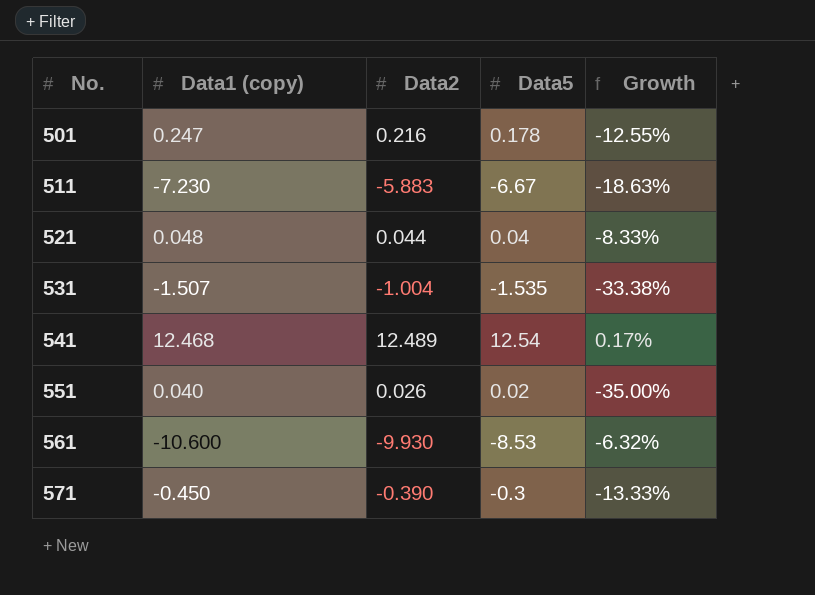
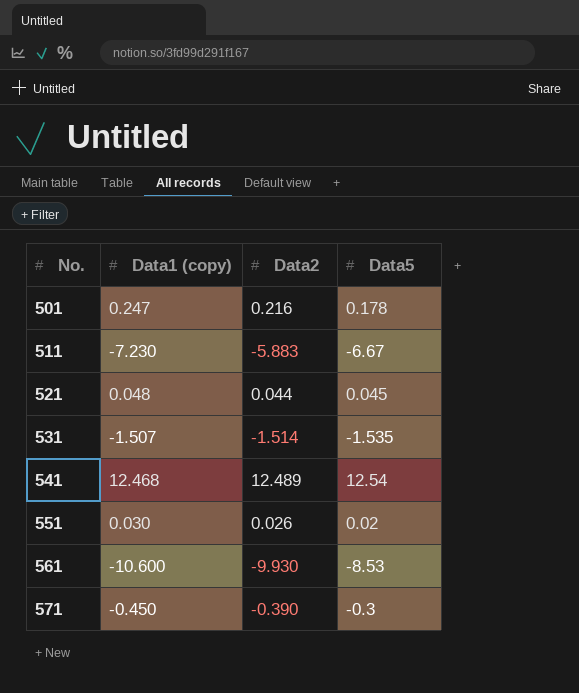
column Growth | formula: ([Data2] - [Data1 (copy)]) / [Data1 (copy)] -> none
521 | Data5: 0.04 -> 0.045
531 | Data2: -1.004 -> -1.514
551 | Data1 (copy): 0.040 -> 0.030

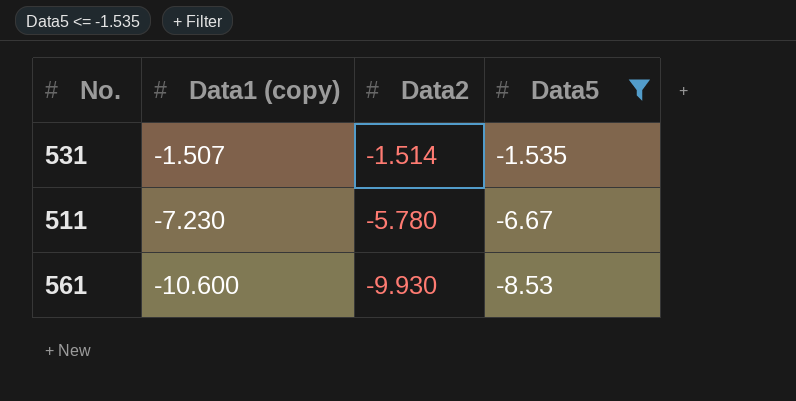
filter: none -> Data5 <= -1.535
row order: No. ascending -> Data1 (copy) descending
511 | Data2: -5.883 -> -5.780

